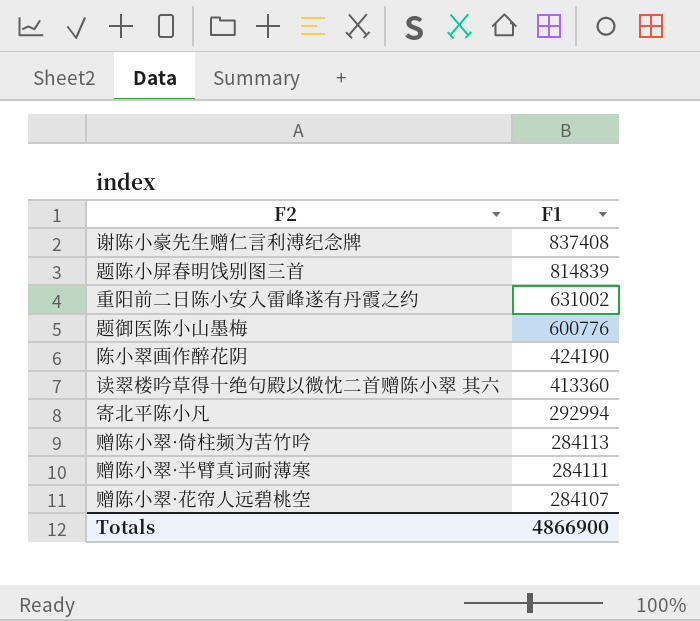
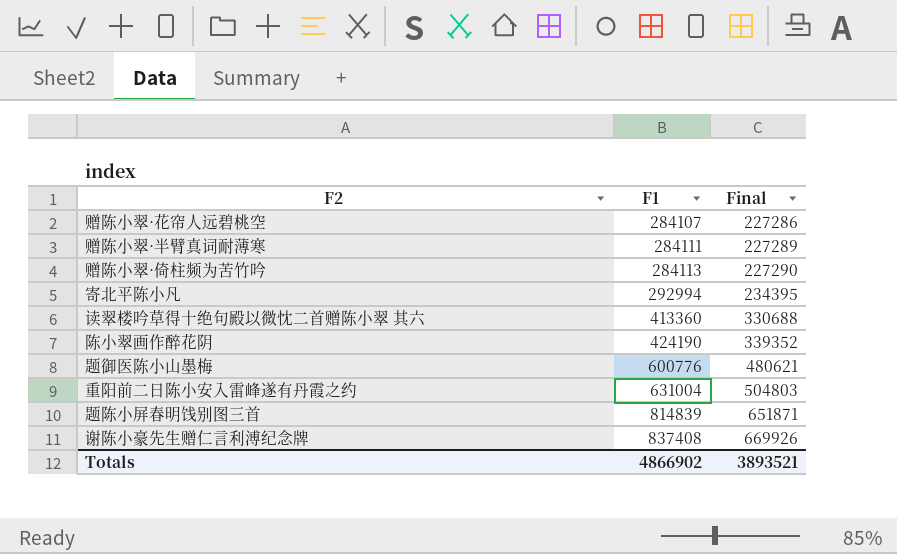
row order: F1 descending -> F1 ascending
column Final | formula: none -> [F1] * 0.8
重阳前二日陈小安入雷峰遂有丹霞之约 | F1: 631002 -> 631004
Totals | F1: 4866900 -> 4866902

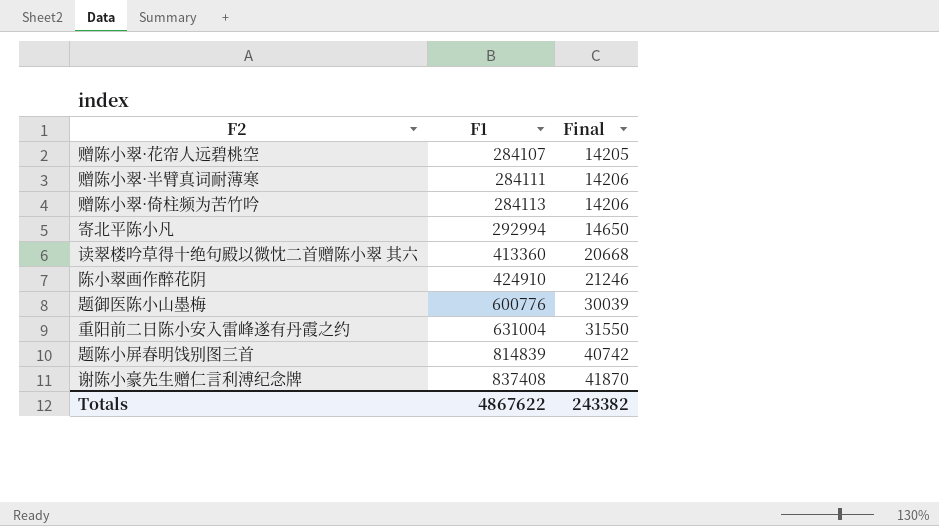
column Final | formula: [F1] * 0.8 -> [F1] * 0.05
陈小翠画作醉花阴 | F1: 424190 -> 424910
Totals | F1: 4866902 -> 4867622
Totals | Final: 3893521 -> 243382

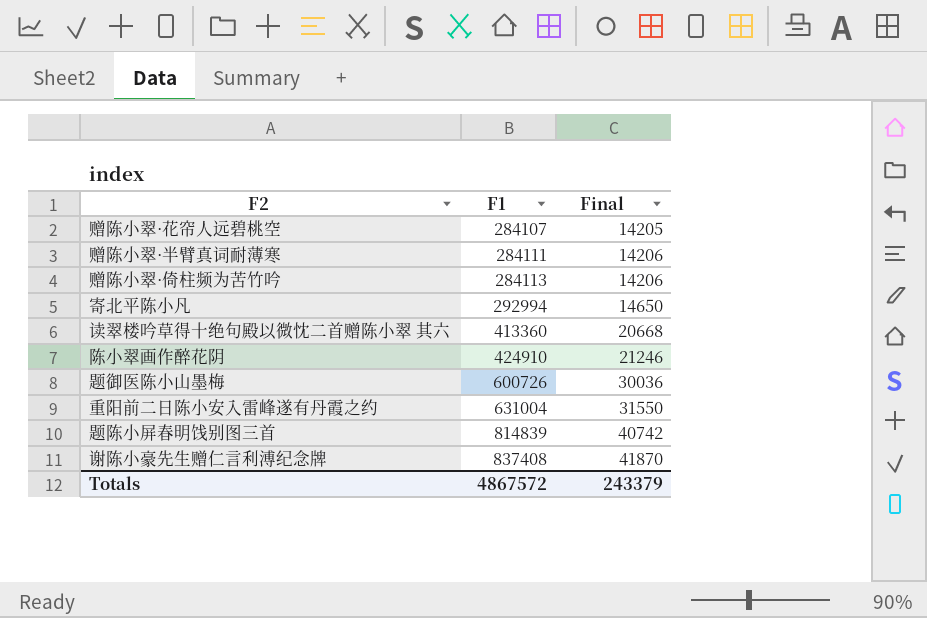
题御医陈小山墨梅 | F1: 600776 -> 600726
题御医陈小山墨梅 | Final: 30039 -> 30036
Totals | F1: 4867622 -> 4867572
Totals | Final: 243382 -> 243379

